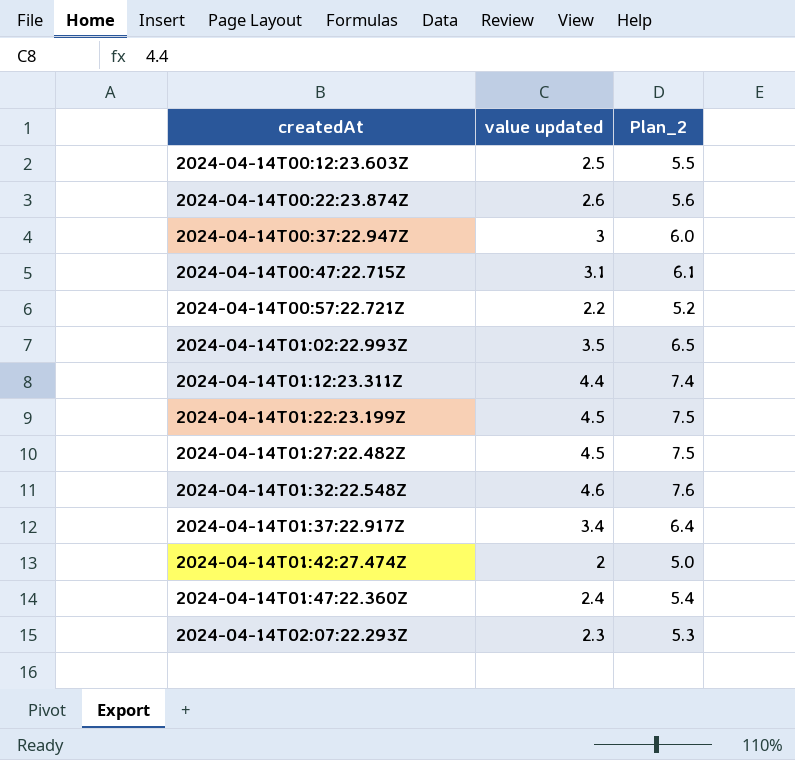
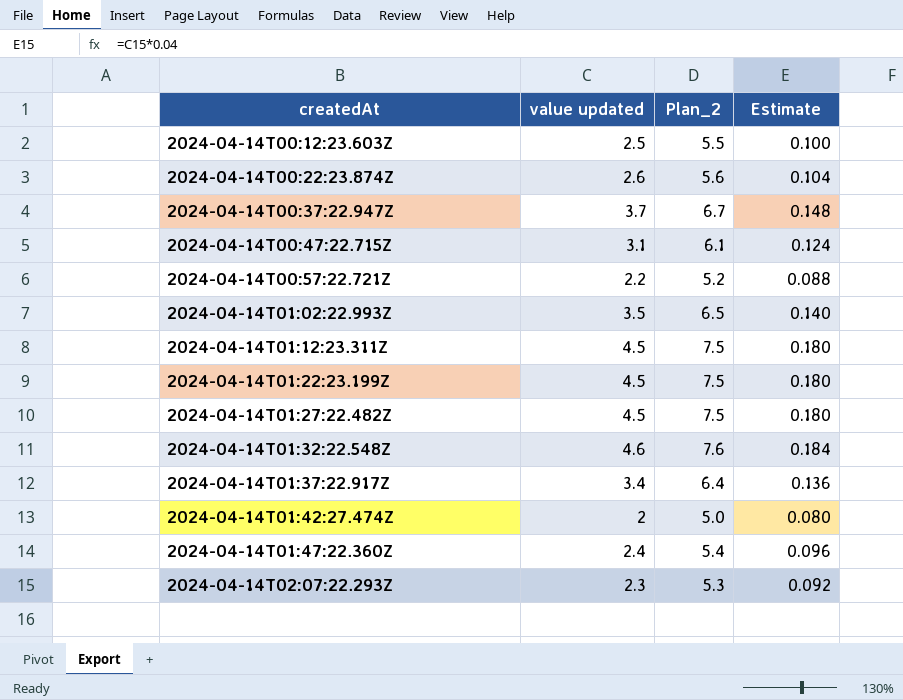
column Estimate | formula: none -> [value updated] * 0.04
2024-04-14T00:37:22.947Z | value updated: 3 -> 3.7
2024-04-14T00:37:22.947Z | Plan_2: 6.0 -> 6.7
2024-04-14T01:12:23.311Z | value updated: 4.4 -> 4.5
2024-04-14T01:12:23.311Z | Plan_2: 7.4 -> 7.5

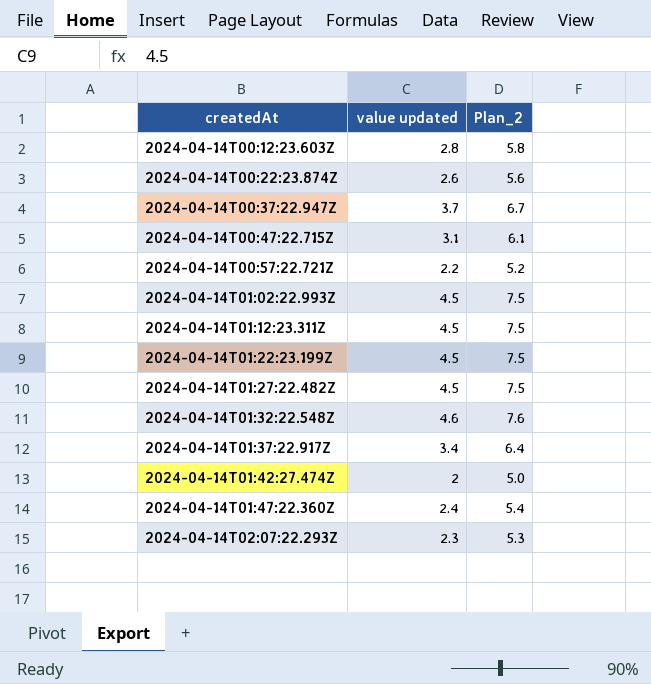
column Estimate | formula: [value updated] * 0.04 -> none
2024-04-14T00:12:23.603Z | value updated: 2.5 -> 2.8
2024-04-14T00:12:23.603Z | Plan_2: 5.5 -> 5.8
2024-04-14T01:02:22.993Z | value updated: 3.5 -> 4.5
2024-04-14T01:02:22.993Z | Plan_2: 6.5 -> 7.5

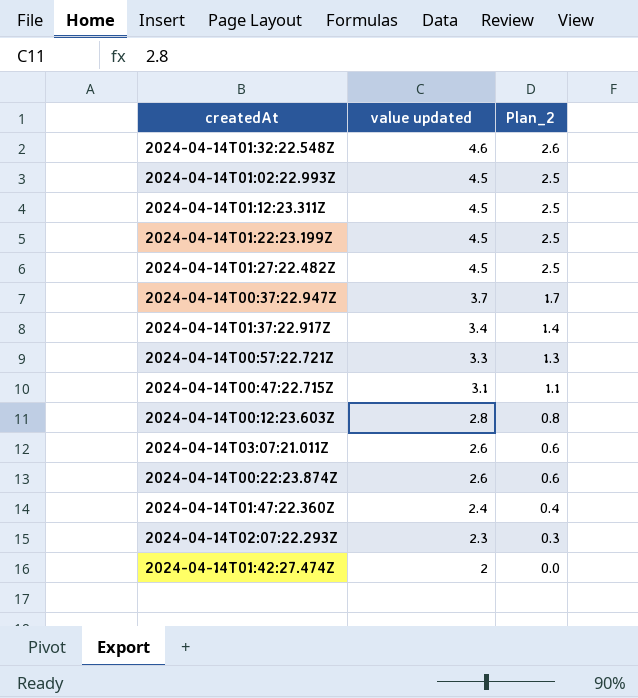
row order: createdAt ascending -> value updated descending
column Plan_2 | formula: [value updated] + 3 -> [value updated] - 2
2024-04-14T00:57:22.721Z | value updated: 2.2 -> 3.3
row 2024-04-14T03:07:21.011Z: none -> 2.6 | 0.6

